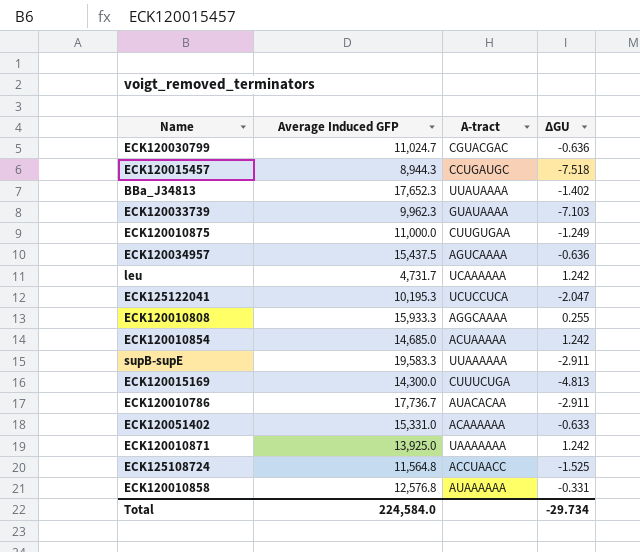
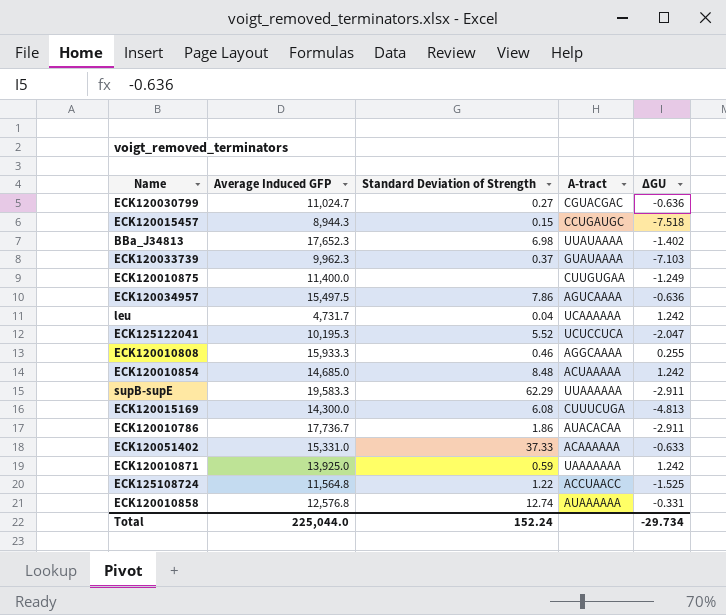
column Standard Deviation of Strength | position: none -> 3
ECK120010875 | Average Induced GFP: 11,000.0 -> 11,400.0
ECK120034957 | Average Induced GFP: 15,437.5 -> 15,497.5
Total | Average Induced GFP: 224,584.0 -> 225,044.0

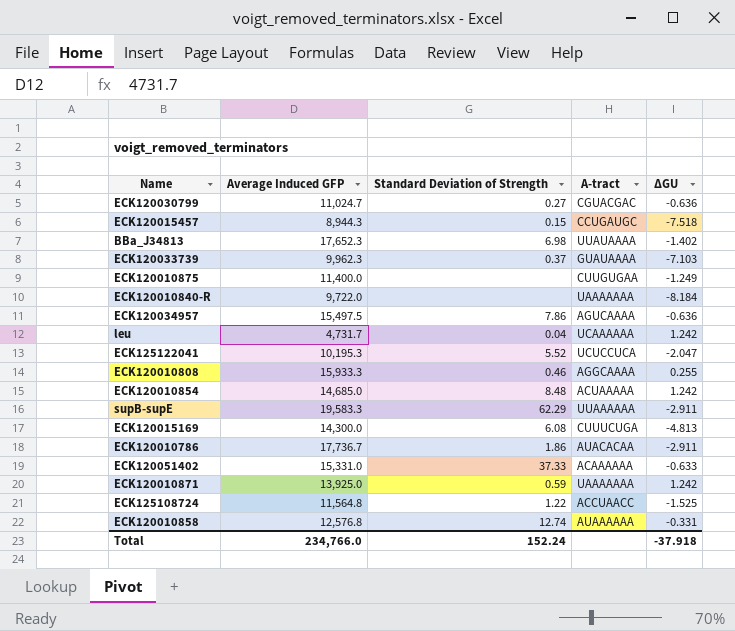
row ECK120010840-R: none -> 9,722.0 | none | UAAAAAAA | -8.184
Total | Average Induced GFP: 225,044.0 -> 234,766.0
Total | ΔGU: -29.734 -> -37.918

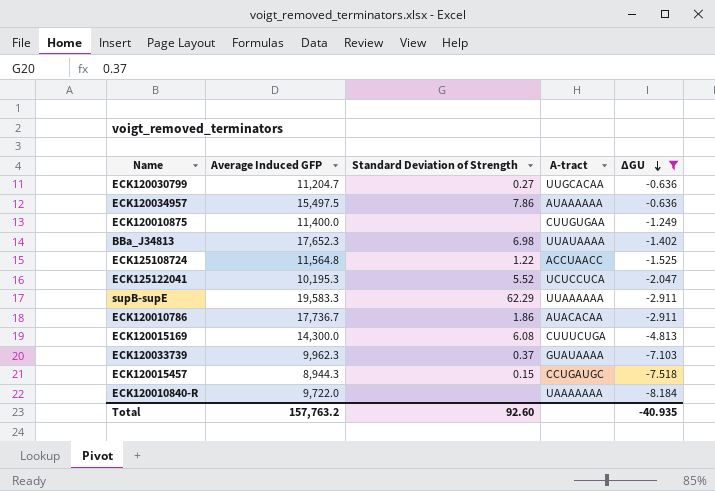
filter: none -> ΔGU <= -0.636
row order: none -> ΔGU descending
ECK120030799 | Average Induced GFP: 11,024.7 -> 11,204.7
ECK120030799 | A-tract: CGUACGAC -> UUGCACAA
ECK120034957 | A-tract: AGUCAAAA -> AUAAAAAA
Total | Average Induced GFP: 234,766.0 -> 157,763.2
Total | Standard Deviation of Strength: 152.24 -> 92.60
Total | ΔGU: -37.918 -> -40.935

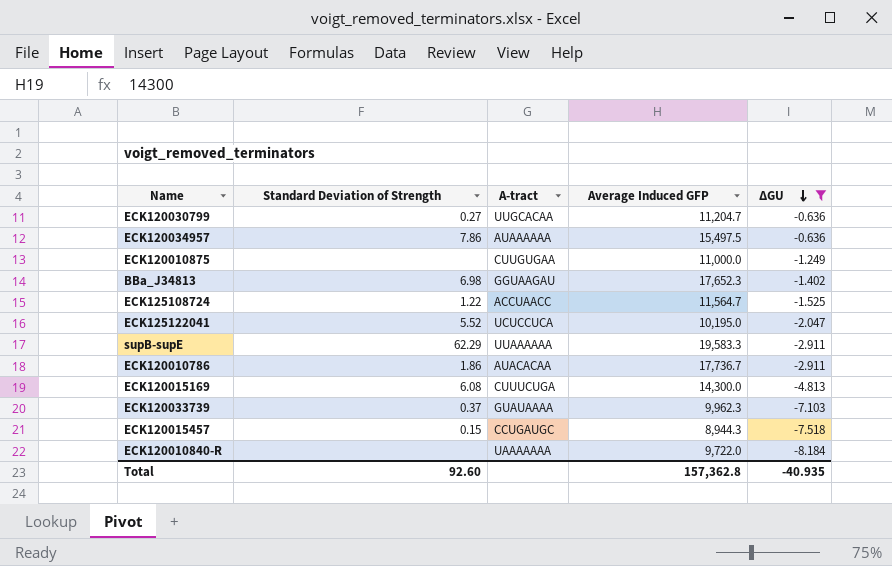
column Average Induced GFP | position: 2 -> 4
ECK120010875 | Average Induced GFP: 11,400.0 -> 11,000.0
BBa_J34813 | A-tract: UUAUAAAA -> GGUAAGAU
ECK125108724 | Average Induced GFP: 11,564.8 -> 11,564.7
ECK125122041 | Average Induced GFP: 10,195.3 -> 10,195.0
Total | Average Induced GFP: 157,763.2 -> 157,362.8

